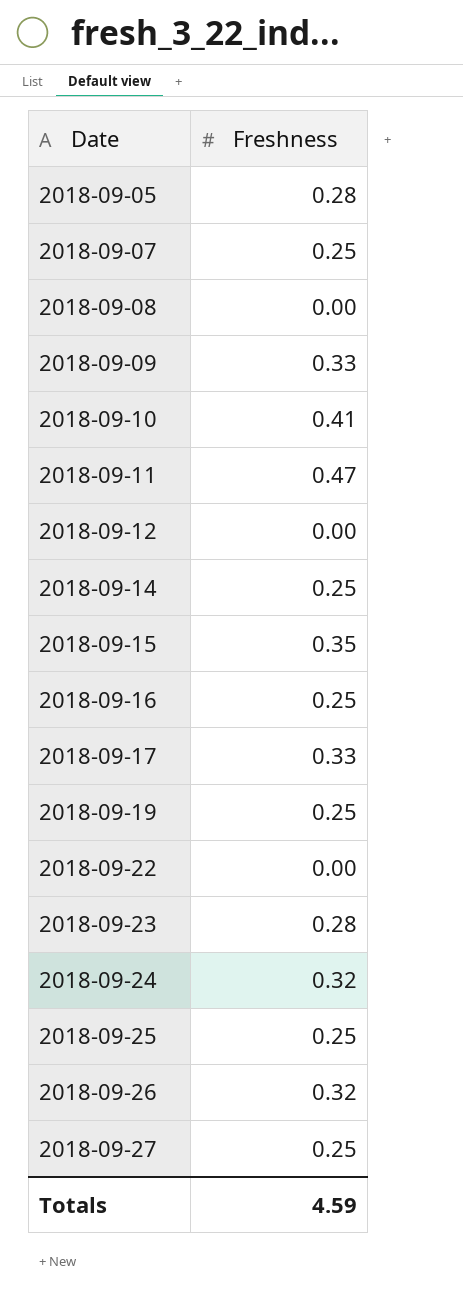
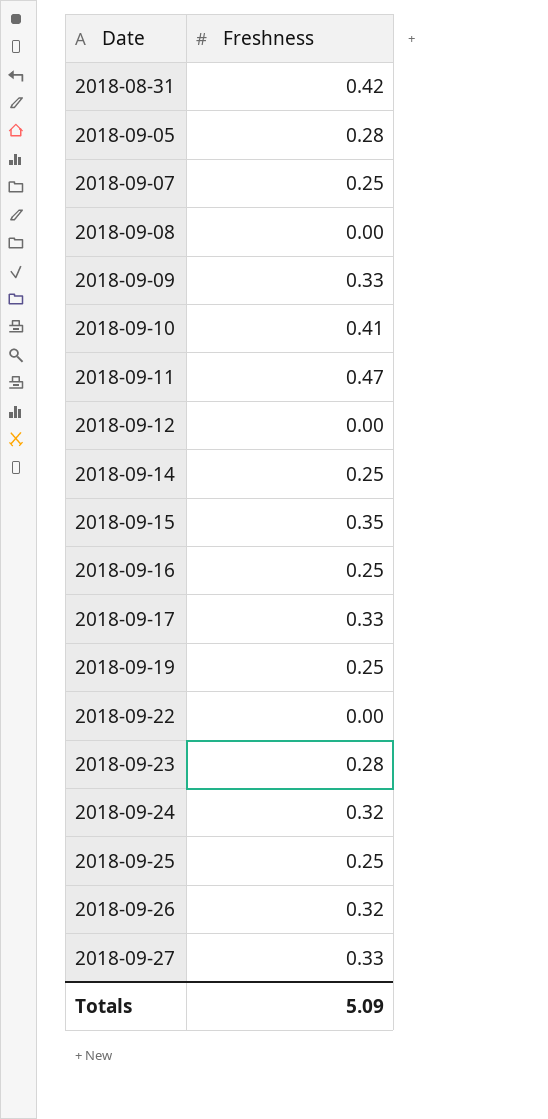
row 2018-08-31: none -> 0.42
2018-09-27 | Freshness: 0.25 -> 0.33
Totals | Freshness: 4.59 -> 5.09

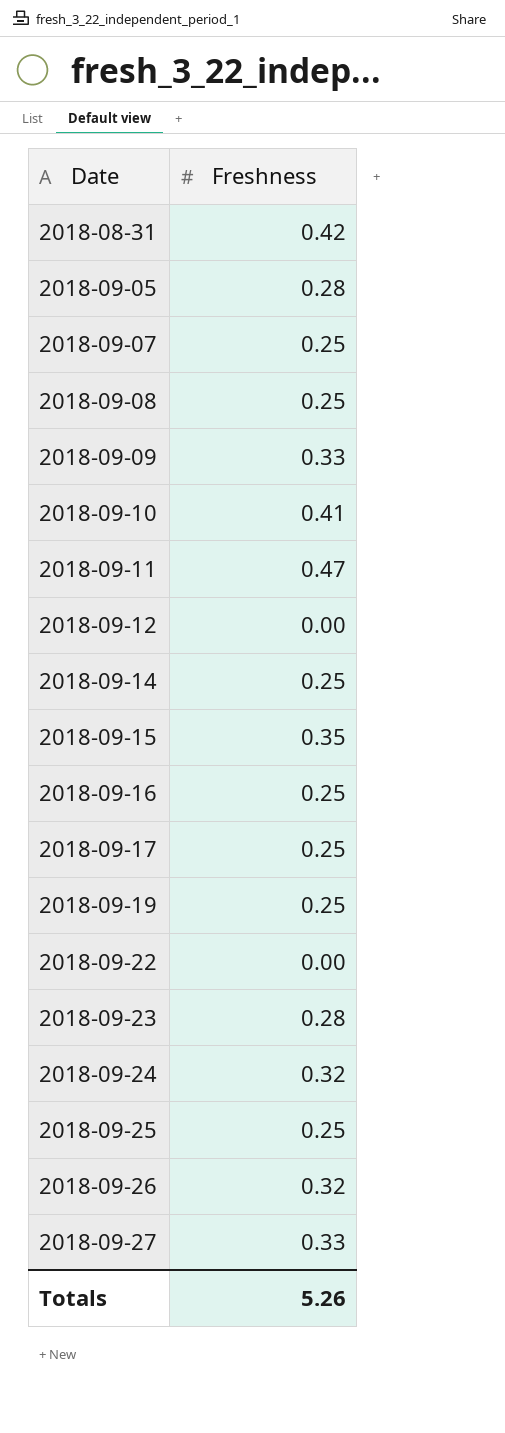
2018-09-08 | Freshness: 0.00 -> 0.25
2018-09-17 | Freshness: 0.33 -> 0.25
Totals | Freshness: 5.09 -> 5.26

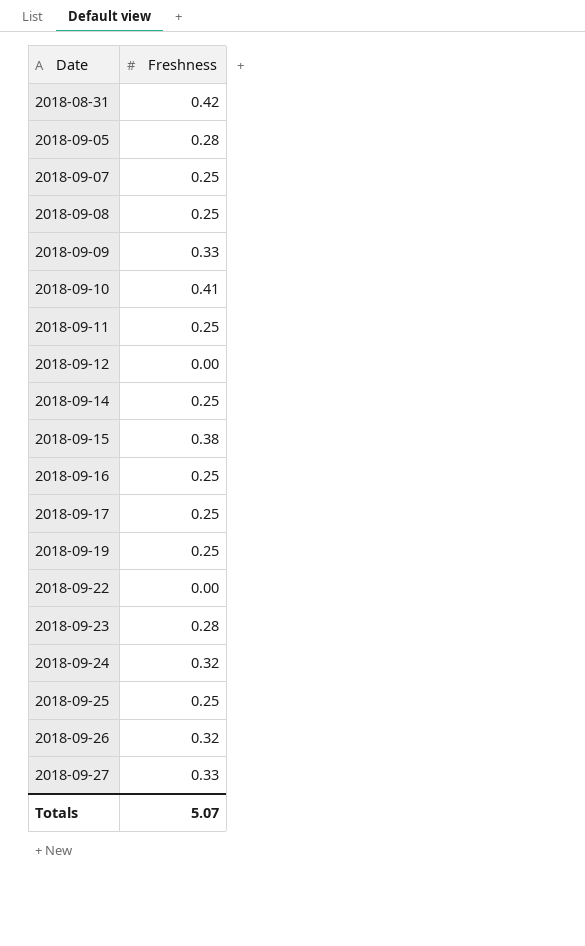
2018-09-11 | Freshness: 0.47 -> 0.25
2018-09-15 | Freshness: 0.35 -> 0.38
Totals | Freshness: 5.26 -> 5.07

